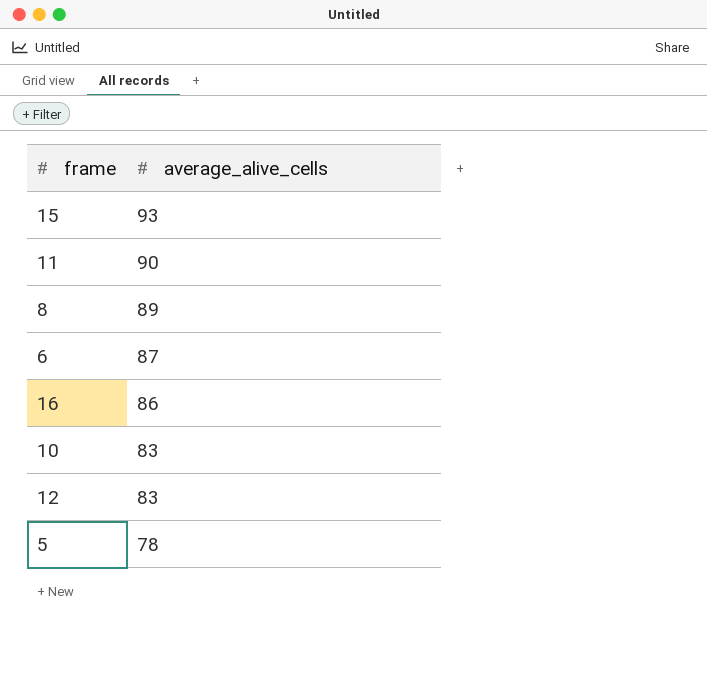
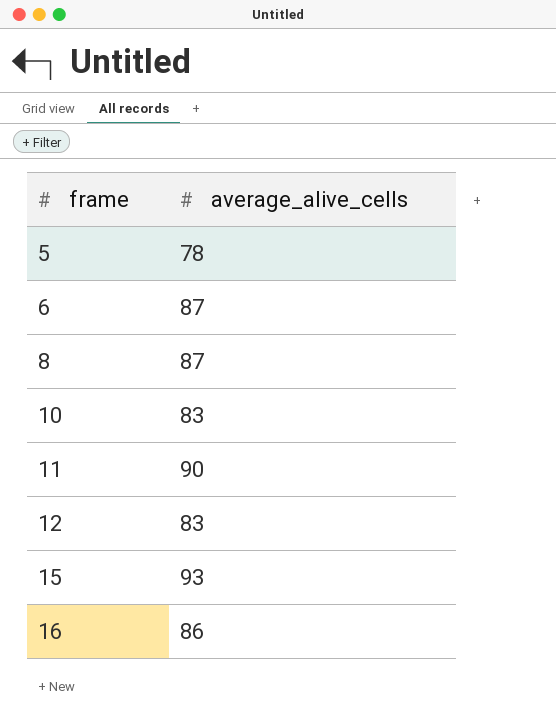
row order: average_alive_cells descending -> frame ascending
8 | average_alive_cells: 89 -> 87

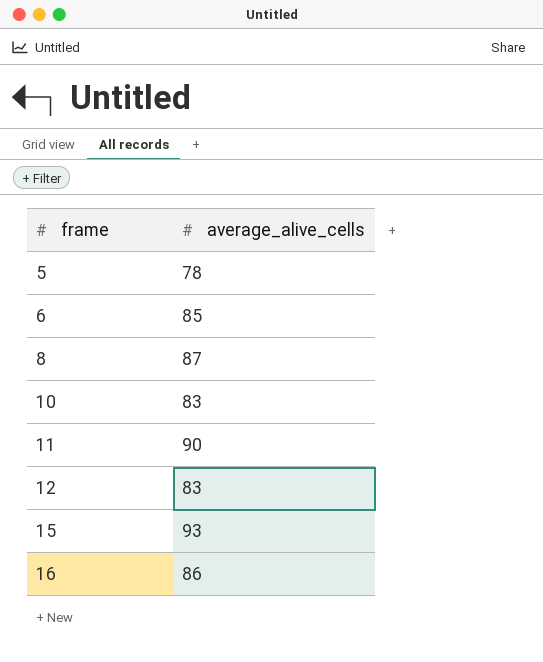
6 | average_alive_cells: 87 -> 85

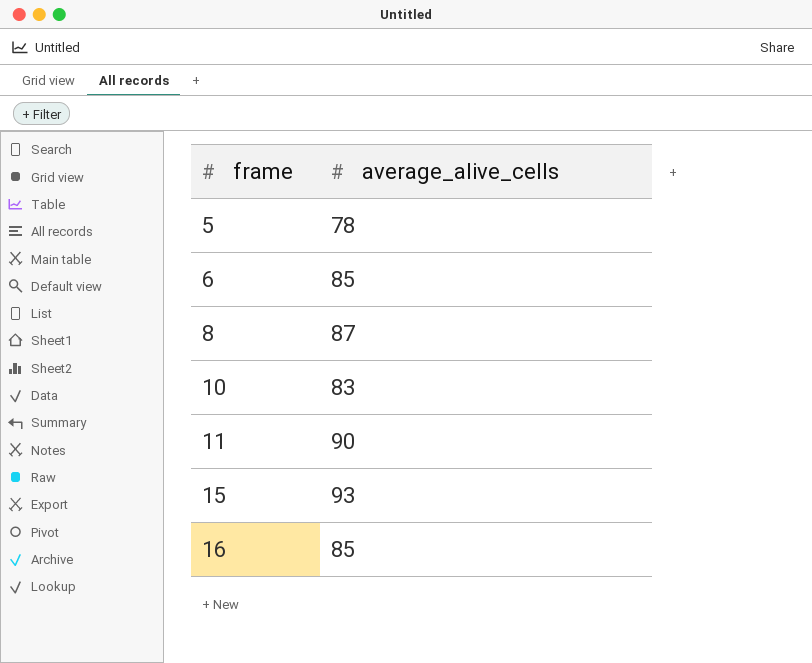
row 12: 83 -> none
16 | average_alive_cells: 86 -> 85

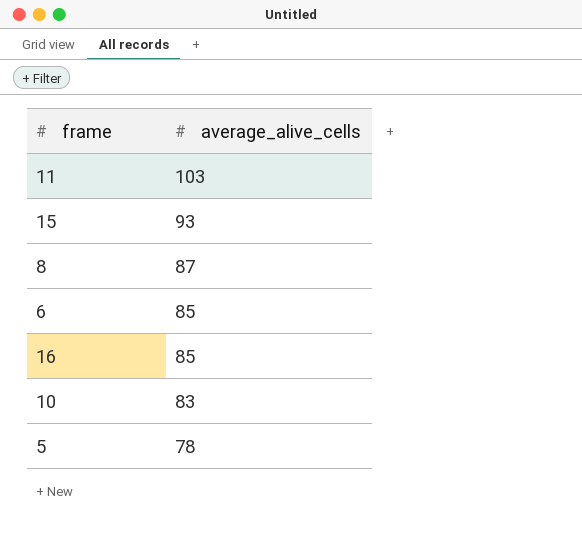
row order: frame ascending -> average_alive_cells descending
11 | average_alive_cells: 90 -> 103

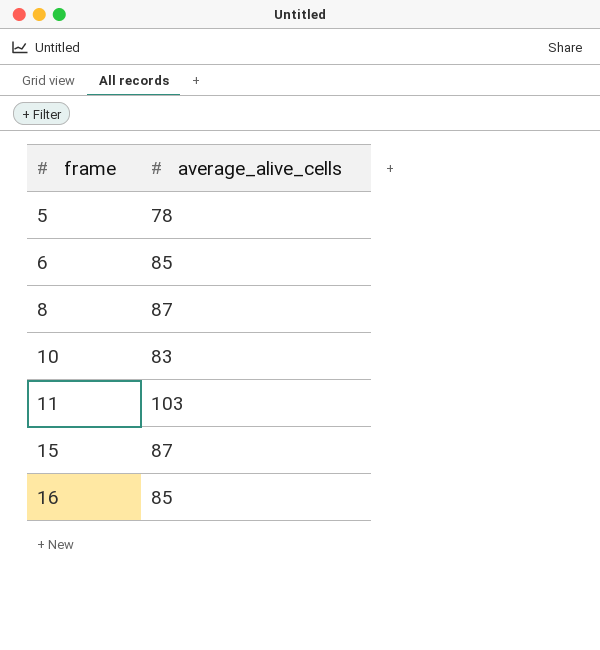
row order: average_alive_cells descending -> frame ascending
15 | average_alive_cells: 93 -> 87

